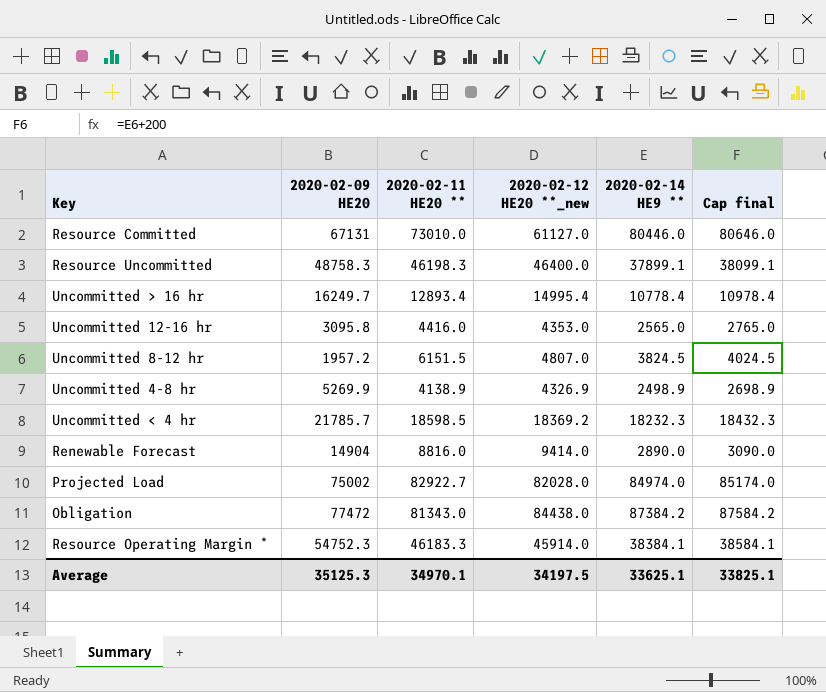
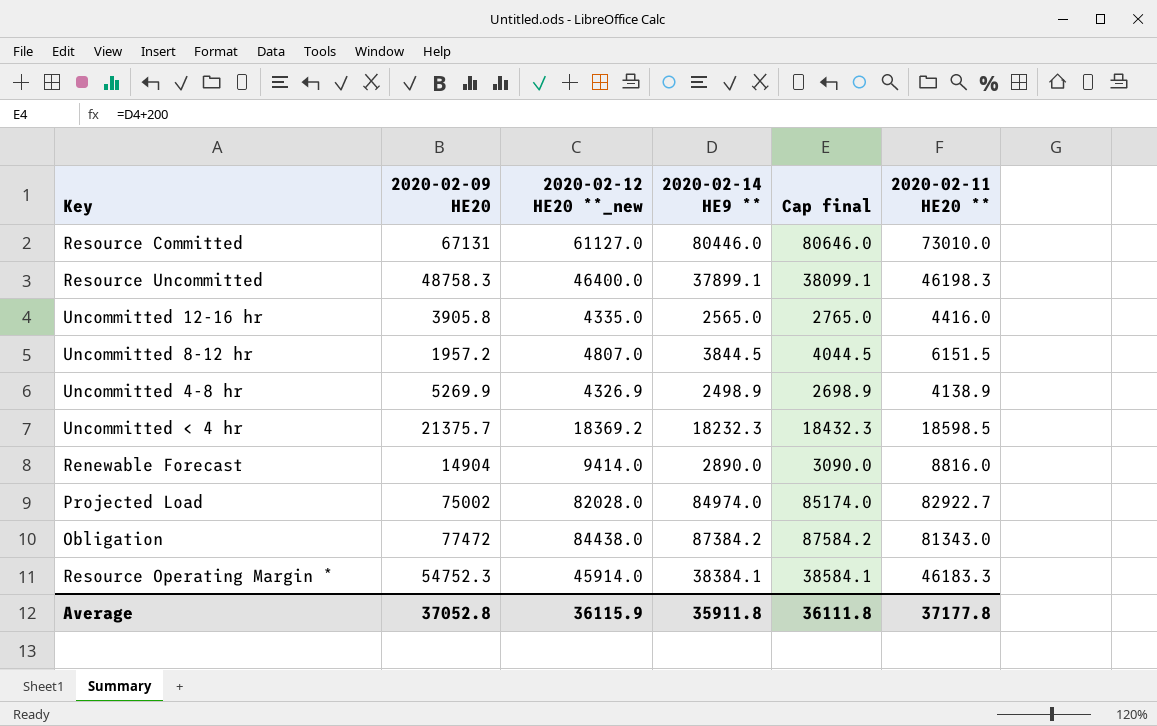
column 2020-02-11 HE20 ** | position: 3 -> 6
row Uncommitted > 16 hr: 16249.7 | 12893.4 | 14995.4 | 10778.4 | 10978.4 -> none
Uncommitted 12-16 hr | 2020-02-09 HE20: 3095.8 -> 3905.8
Uncommitted 12-16 hr | 2020-02-12 HE20 **_new: 4353.0 -> 4335.0
Uncommitted 8-12 hr | 2020-02-14 HE9 **: 3824.5 -> 3844.5
Uncommitted 8-12 hr | Cap final: 4024.5 -> 4044.5
Uncommitted < 4 hr | 2020-02-09 HE20: 21785.7 -> 21375.7
Average | 2020-02-09 HE20: 35125.3 -> 37052.8
Average | 2020-02-12 HE20 **_new: 34197.5 -> 36115.9
Average | 2020-02-14 HE9 **: 33625.1 -> 35911.8
Average | Cap final: 33825.1 -> 36111.8
Average | 2020-02-11 HE20 **: 34970.1 -> 37177.8

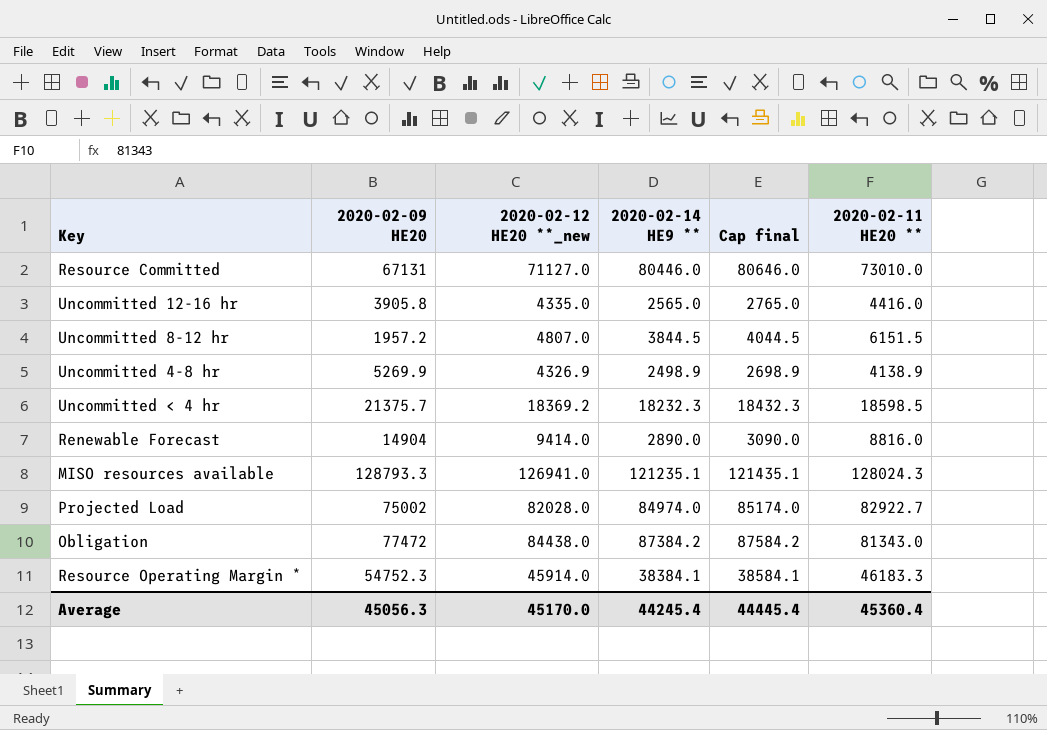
row Resource Uncommitted: 48758.3 | 46400.0 | 37899.1 | 38099.1 | 46198.3 -> none
Resource Committed | 2020-02-12 HE20 **_new: 61127.0 -> 71127.0
row MISO resources available: none -> 128793.3 | 126941.0 | 121235.1 | 121435.1 | 128024.3
Average | 2020-02-09 HE20: 37052.8 -> 45056.3
Average | 2020-02-12 HE20 **_new: 36115.9 -> 45170.0
Average | 2020-02-14 HE9 **: 35911.8 -> 44245.4
Average | Cap final: 36111.8 -> 44445.4
Average | 2020-02-11 HE20 **: 37177.8 -> 45360.4

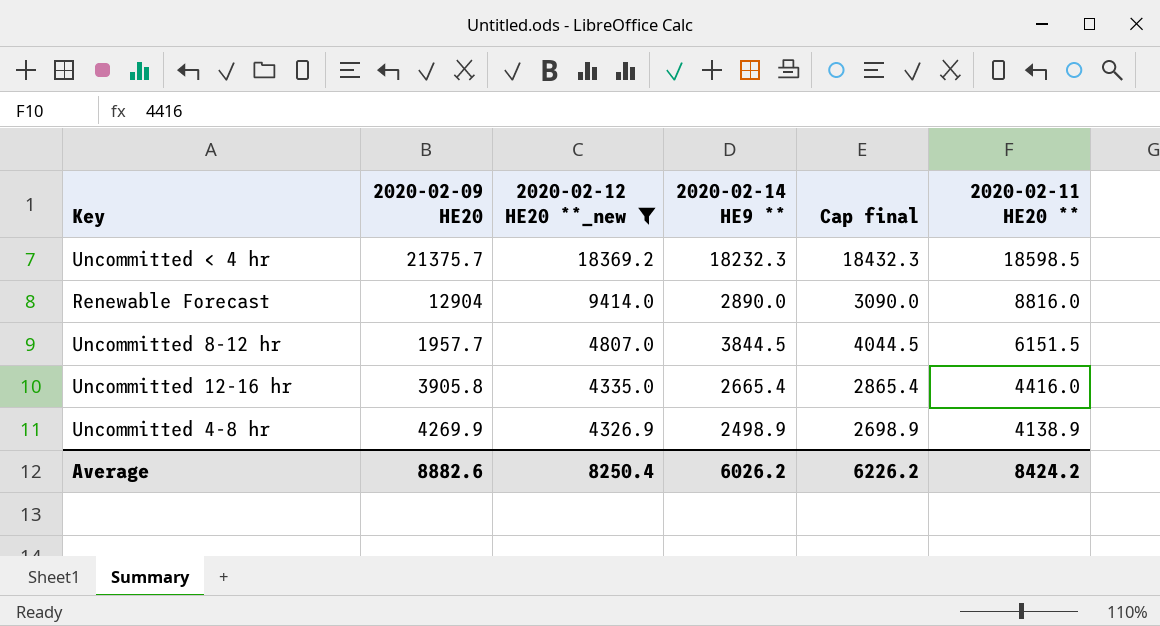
filter: none -> 2020-02-12 HE20 **_new <= 18369.2
row order: none -> 2020-02-12 HE20 **_new descending
Renewable Forecast | 2020-02-09 HE20: 14904 -> 12904
Uncommitted 8-12 hr | 2020-02-09 HE20: 1957.2 -> 1957.7
Uncommitted 12-16 hr | 2020-02-14 HE9 **: 2565.0 -> 2665.4
Uncommitted 12-16 hr | Cap final: 2765.0 -> 2865.4
Uncommitted 4-8 hr | 2020-02-09 HE20: 5269.9 -> 4269.9
Average | 2020-02-09 HE20: 45056.3 -> 8882.6
Average | 2020-02-12 HE20 **_new: 45170.0 -> 8250.4
Average | 2020-02-14 HE9 **: 44245.4 -> 6026.2
Average | Cap final: 44445.4 -> 6226.2
Average | 2020-02-11 HE20 **: 45360.4 -> 8424.2

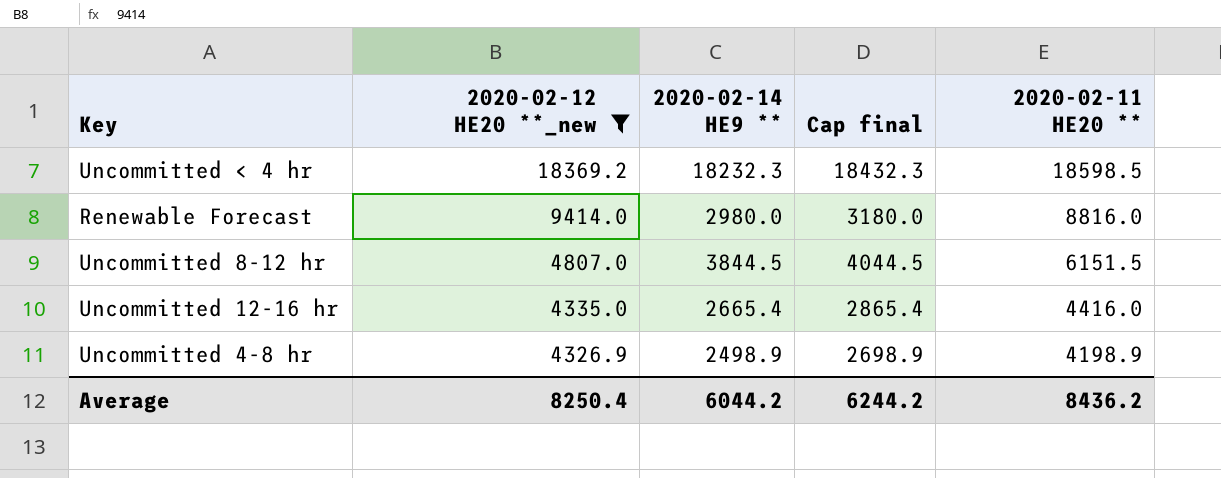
column 2020-02-09 HE20 | position: 2 -> none
Renewable Forecast | 2020-02-14 HE9 **: 2890.0 -> 2980.0
Renewable Forecast | Cap final: 3090.0 -> 3180.0
Uncommitted 4-8 hr | 2020-02-11 HE20 **: 4138.9 -> 4198.9
Average | 2020-02-14 HE9 **: 6026.2 -> 6044.2
Average | Cap final: 6226.2 -> 6244.2
Average | 2020-02-11 HE20 **: 8424.2 -> 8436.2

